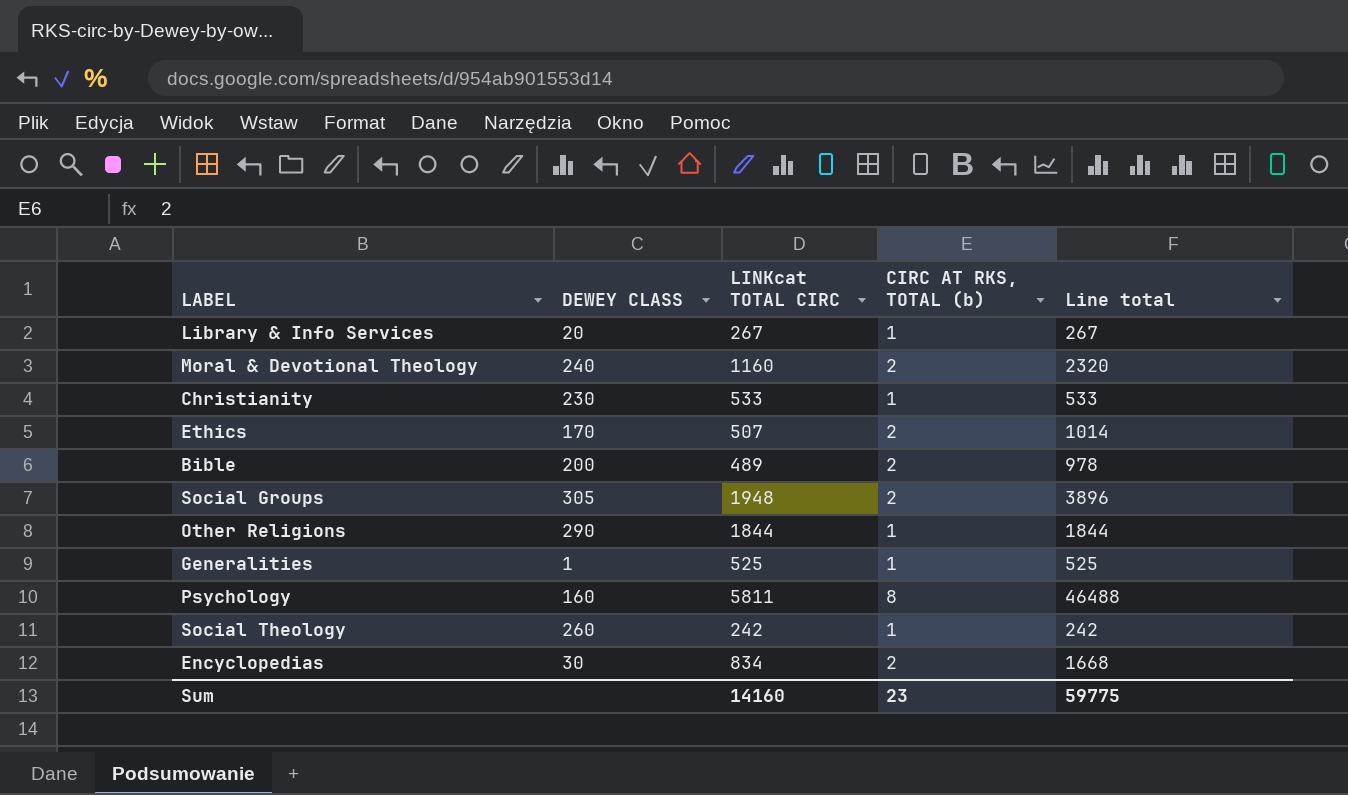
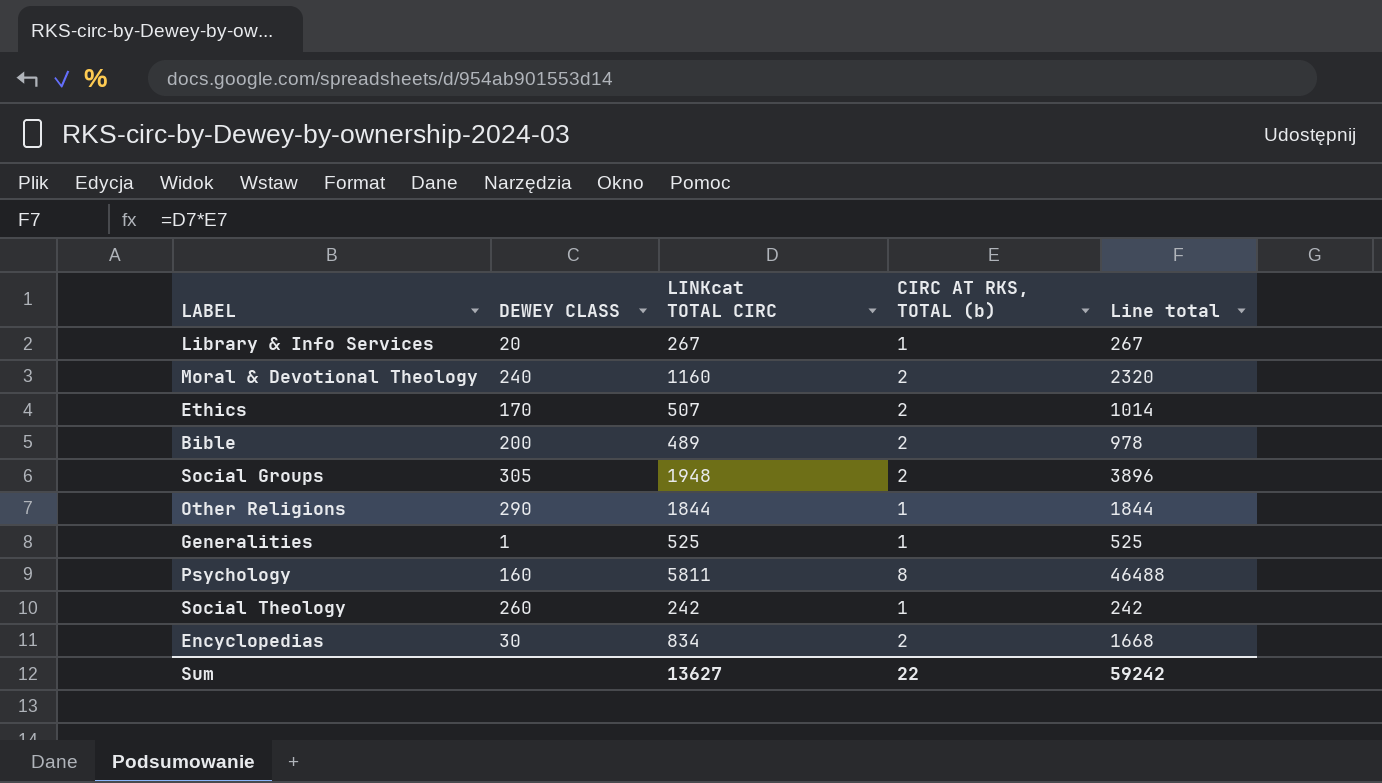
row Christianity: 230 | 533 | 1 | 533 -> none
Sum | LINKcat TOTAL CIRC: 14160 -> 13627
Sum | CIRC AT RKS, TOTAL (b): 23 -> 22
Sum | Line total: 59775 -> 59242

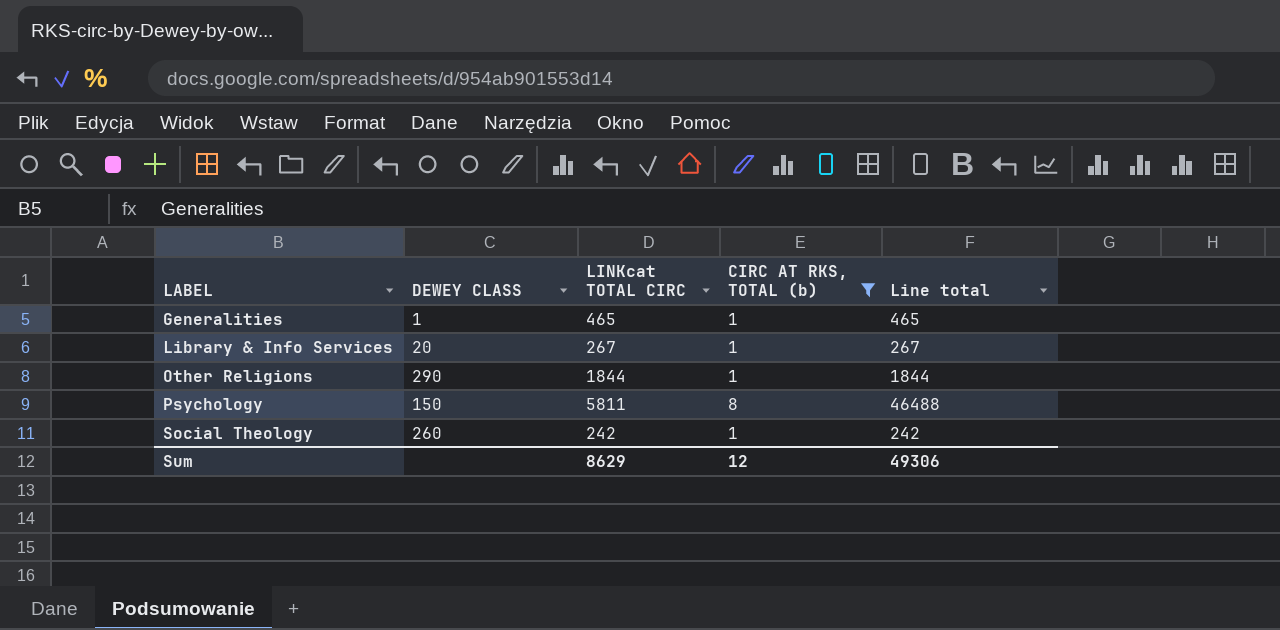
filter: none -> CIRC AT RKS, TOTAL (b) != 2
row order: none -> LABEL ascending
Generalities | LINKcat TOTAL CIRC: 525 -> 465
Generalities | Line total: 525 -> 465
Psychology | DEWEY CLASS: 160 -> 150
Sum | LINKcat TOTAL CIRC: 13627 -> 8629
Sum | CIRC AT RKS, TOTAL (b): 22 -> 12
Sum | Line total: 59242 -> 49306

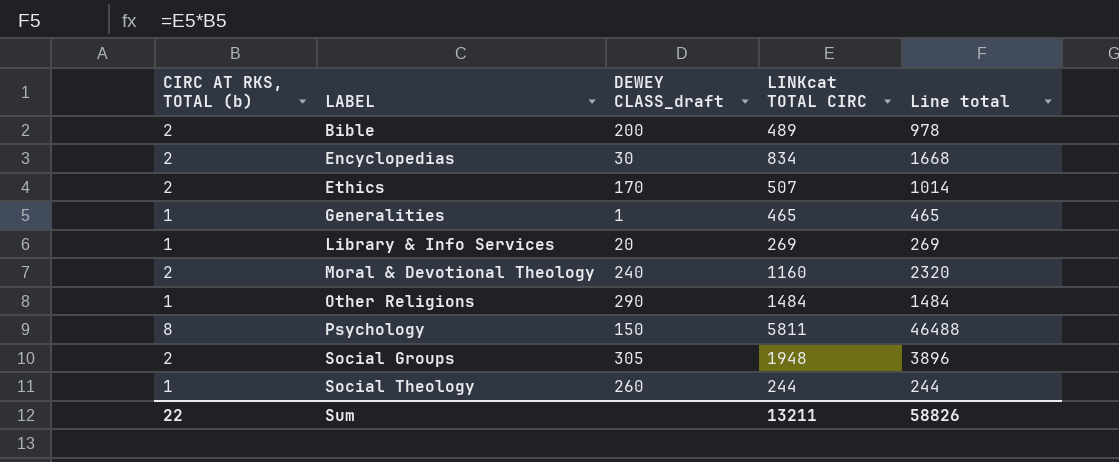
filter: CIRC AT RKS, TOTAL (b) != 2 -> none
column CIRC AT RKS, TOTAL (b) | position: 4 -> 1
column name: DEWEY CLASS -> DEWEY CLASS_draft
Library & Info Services | LINKcat TOTAL CIRC: 267 -> 269
Library & Info Services | Line total: 267 -> 269
Other Religions | LINKcat TOTAL CIRC: 1844 -> 1484
Other Religions | Line total: 1844 -> 1484
Social Theology | LINKcat TOTAL CIRC: 242 -> 244
Social Theology | Line total: 242 -> 244
Sum | CIRC AT RKS, TOTAL (b): 12 -> 22
Sum | LINKcat TOTAL CIRC: 8629 -> 13211
Sum | Line total: 49306 -> 58826

